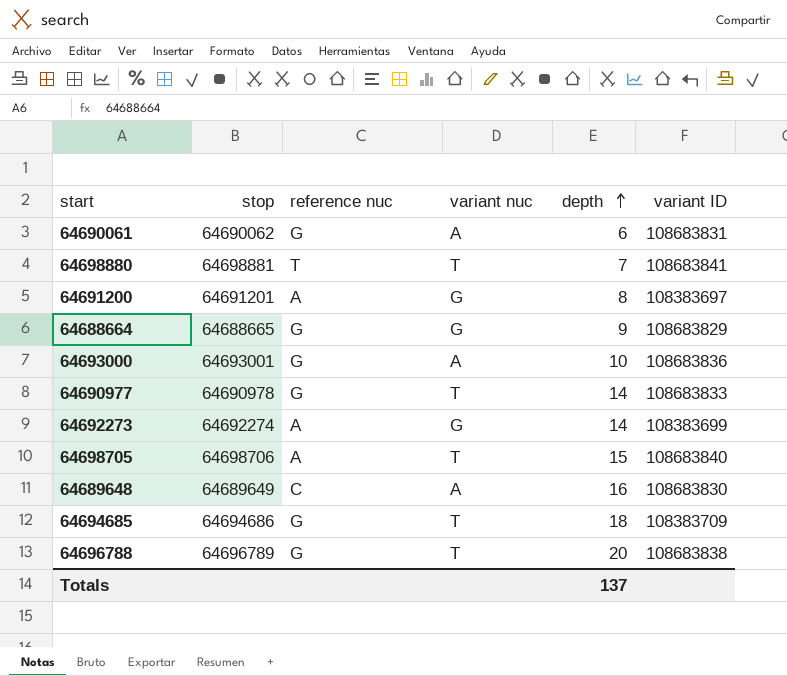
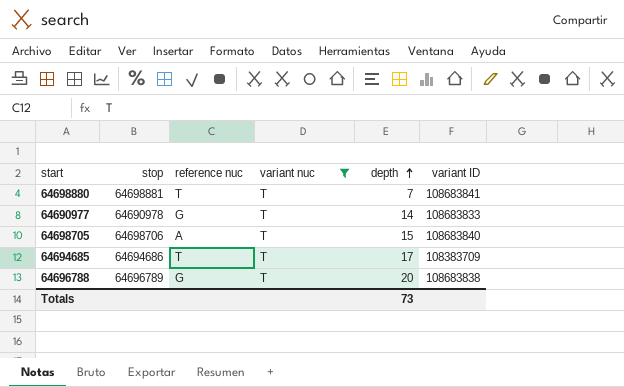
filter: none -> variant nuc = T
64694685 | reference nuc: G -> T
64694685 | depth: 18 -> 17
Totals | depth: 137 -> 73

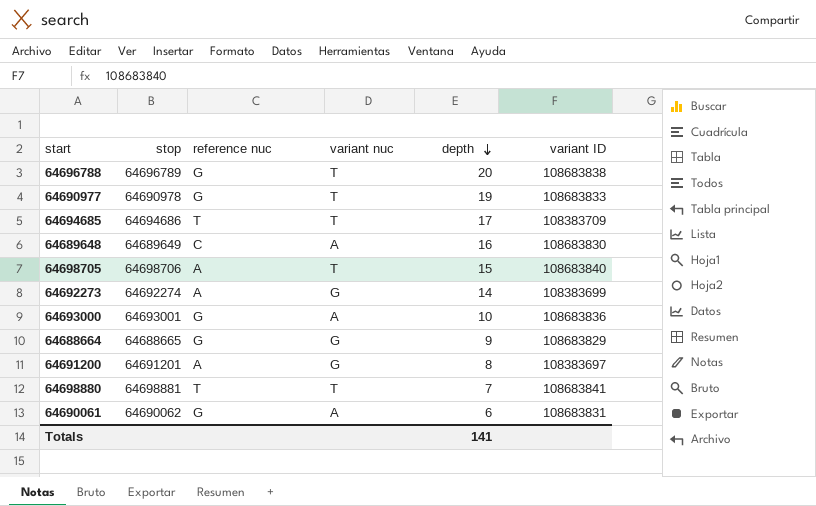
filter: variant nuc = T -> none
row order: depth ascending -> depth descending
64690977 | depth: 14 -> 19
Totals | depth: 73 -> 141

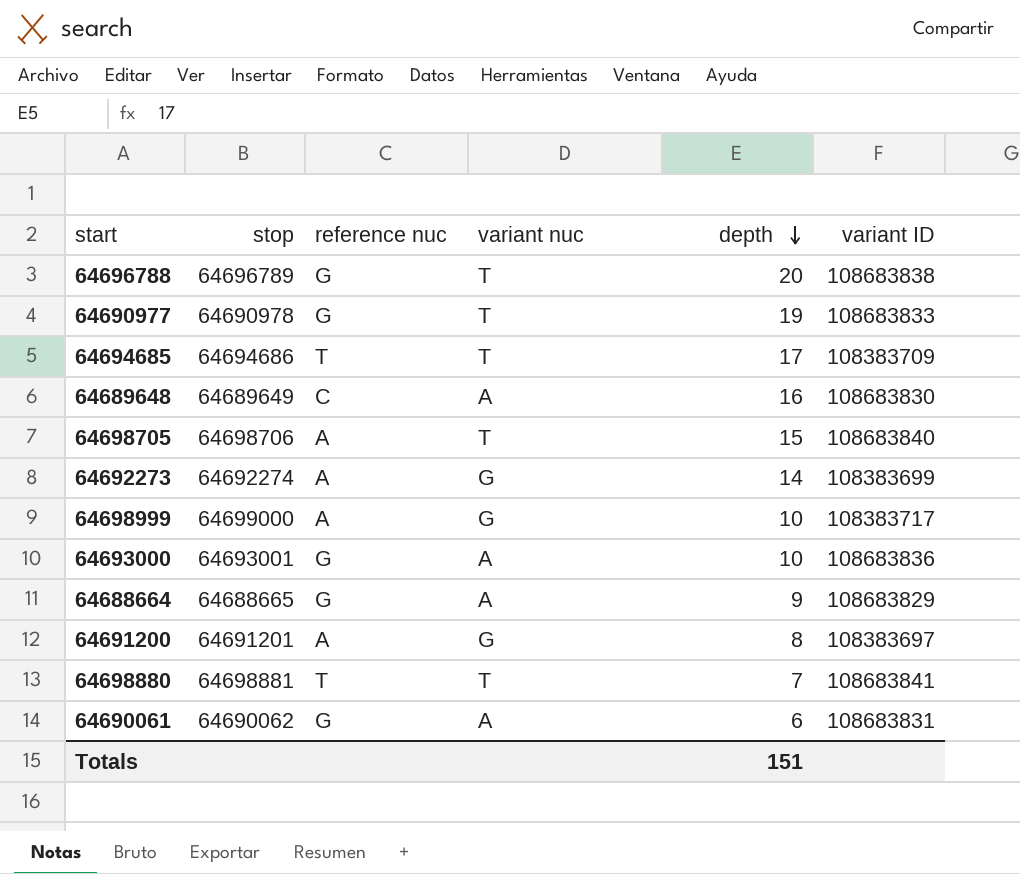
row 64698999: none -> 64699000 | A | G | 10 | 108383717
64688664 | variant nuc: G -> A
Totals | depth: 141 -> 151

